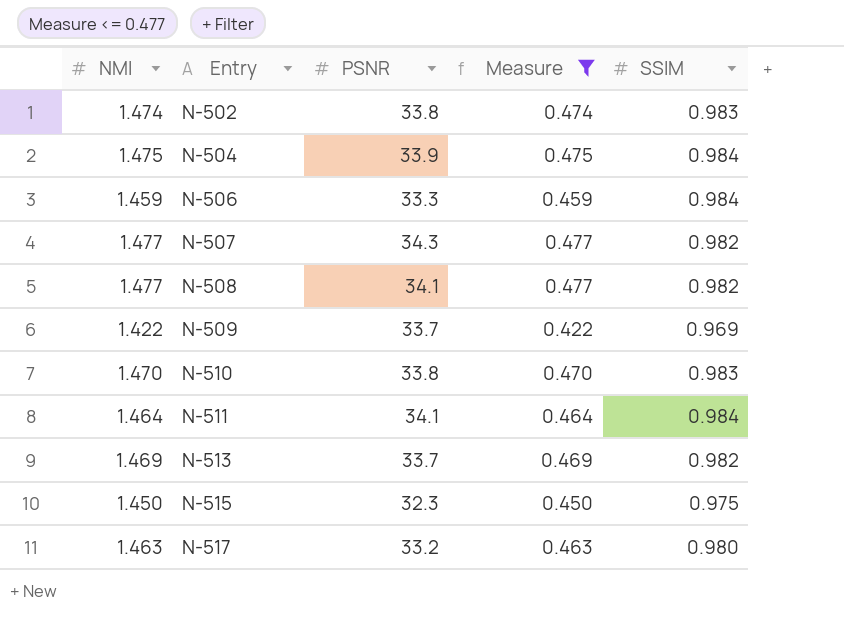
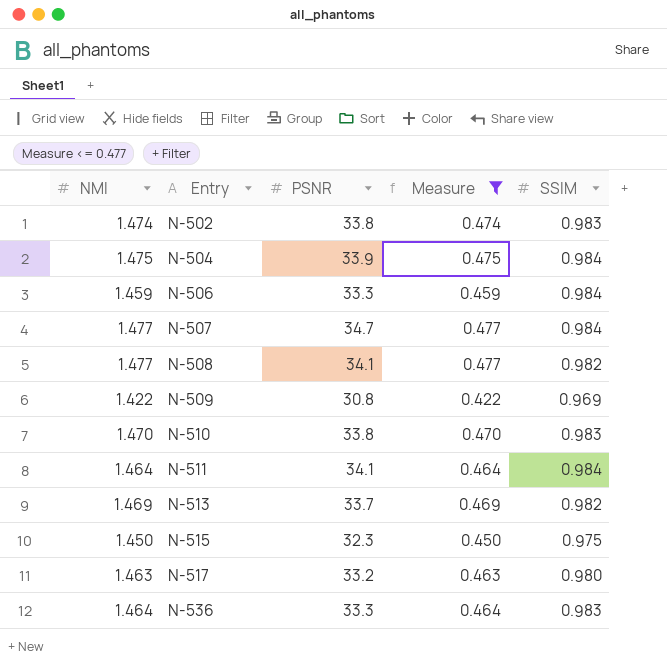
N-507 | PSNR: 34.3 -> 34.7
N-507 | SSIM: 0.982 -> 0.984
N-509 | PSNR: 33.7 -> 30.8
row N-536: none -> 1.464 | 33.3 | 0.464 | 0.983

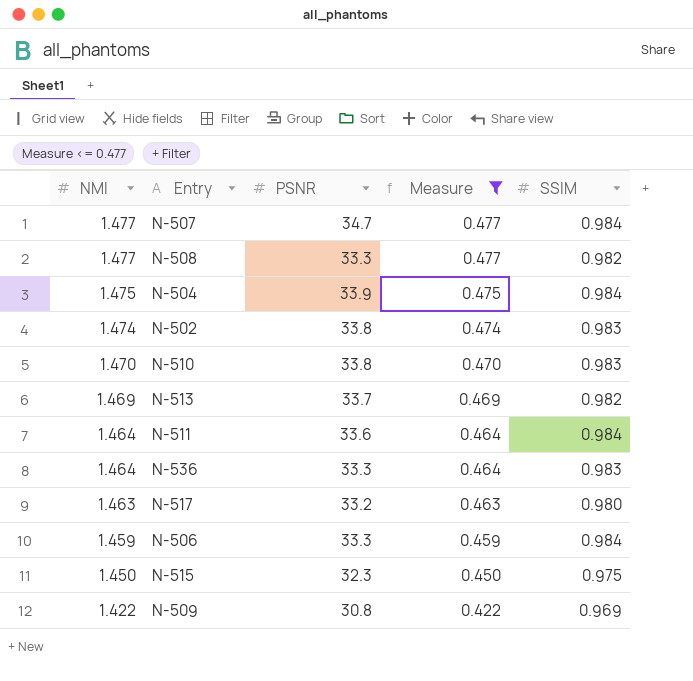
row order: Entry ascending -> NMI descending
N-508 | PSNR: 34.1 -> 33.3
N-511 | PSNR: 34.1 -> 33.6

